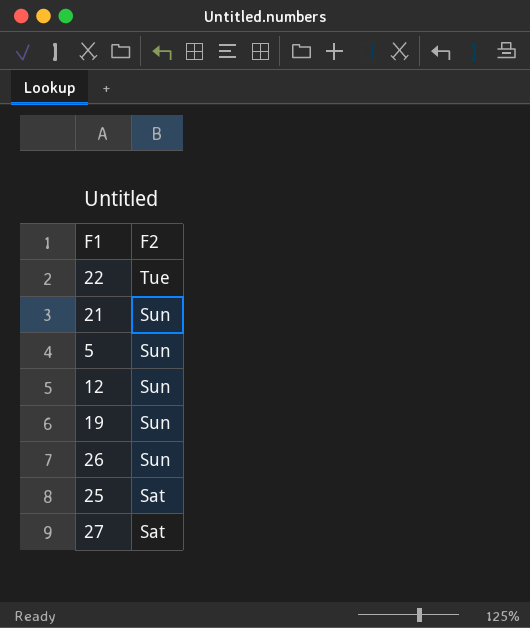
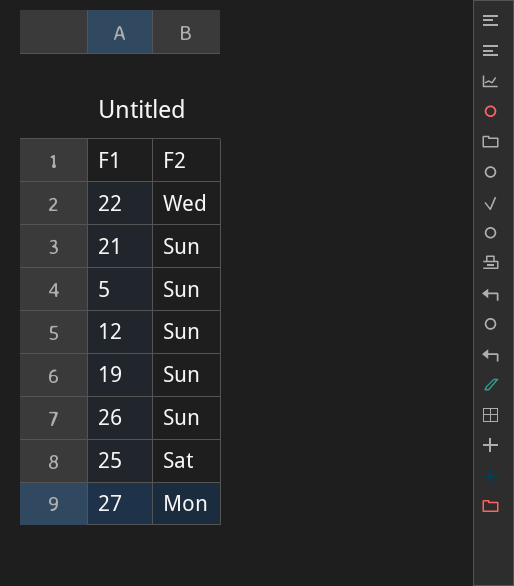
22 | F2: Tue -> Wed
27 | F2: Sat -> Mon

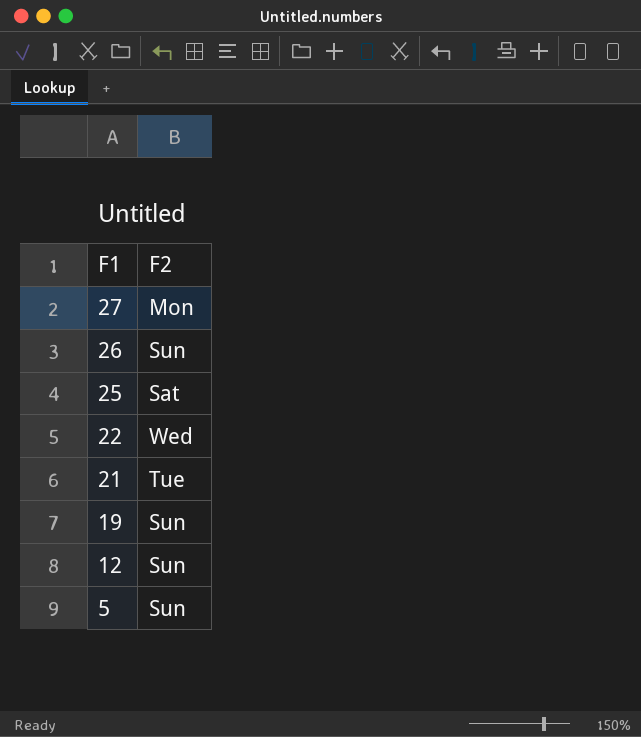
row order: F2 descending -> F1 descending
21 | F2: Sun -> Tue

